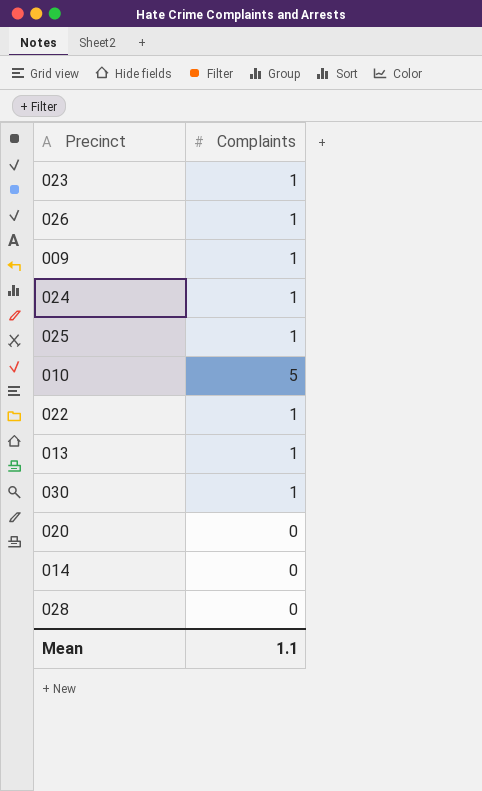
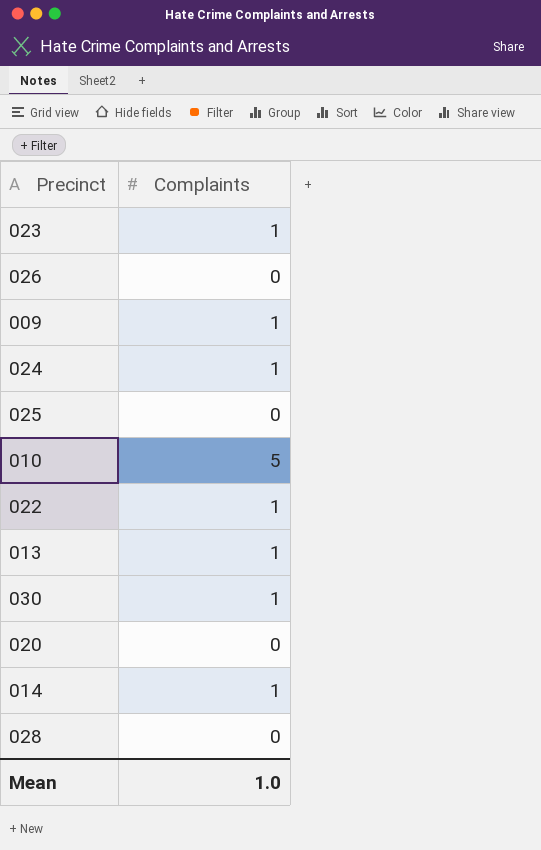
026 | Complaints: 1 -> 0
025 | Complaints: 1 -> 0
014 | Complaints: 0 -> 1
Mean | Complaints: 1.1 -> 1.0

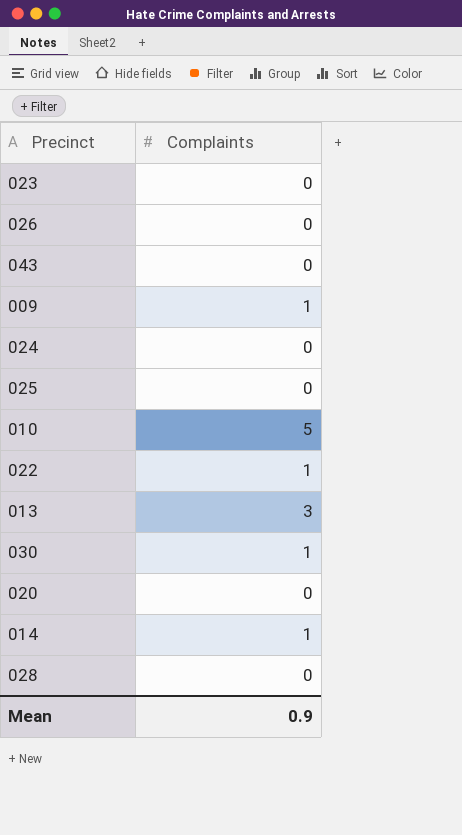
023 | Complaints: 1 -> 0
row 043: none -> 0
024 | Complaints: 1 -> 0
013 | Complaints: 1 -> 3
Mean | Complaints: 1.0 -> 0.9

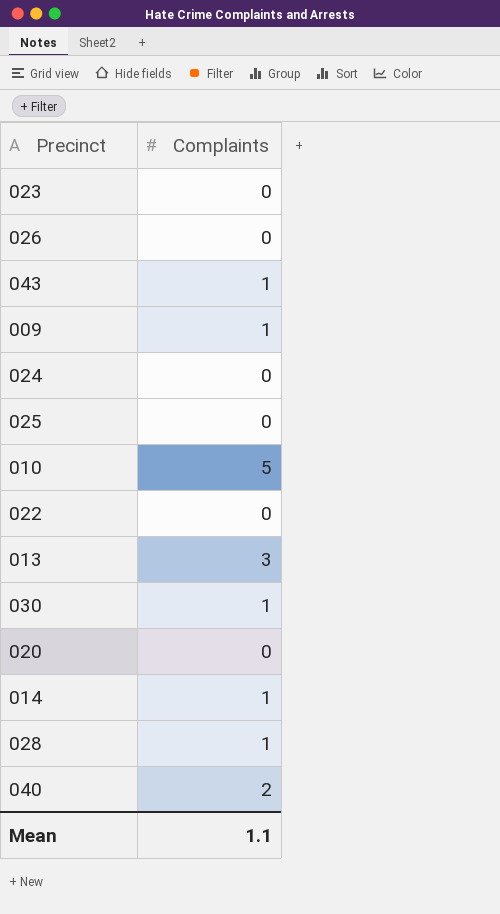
043 | Complaints: 0 -> 1
022 | Complaints: 1 -> 0
028 | Complaints: 0 -> 1
row 040: none -> 2
Mean | Complaints: 0.9 -> 1.1

